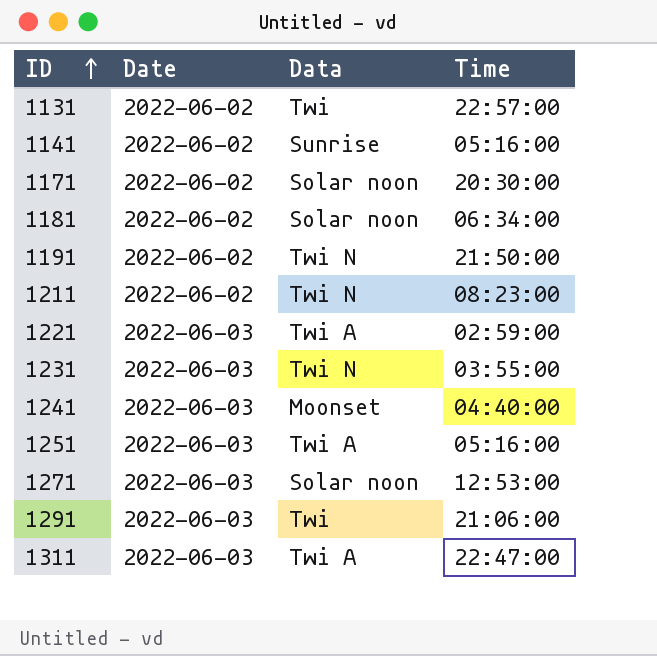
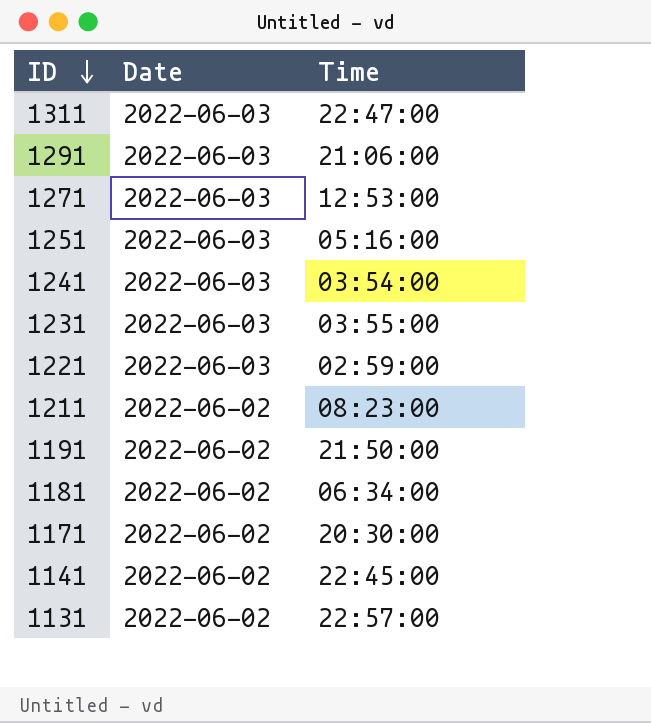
row order: ID ascending -> ID descending
column Data | position: 3 -> none
1241 | Time: 04:40:00 -> 03:54:00
1141 | Time: 05:16:00 -> 22:45:00

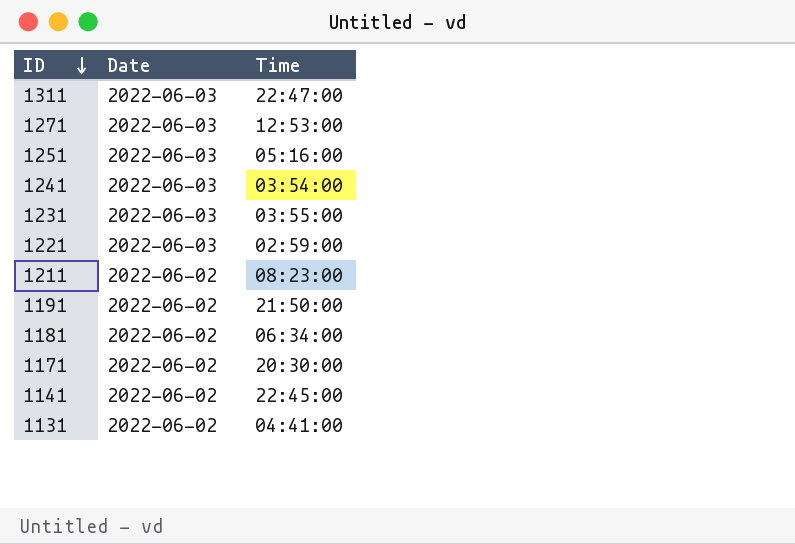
row 1291: 2022-06-03 | 21:06:00 -> none
1131 | Time: 22:57:00 -> 04:41:00

